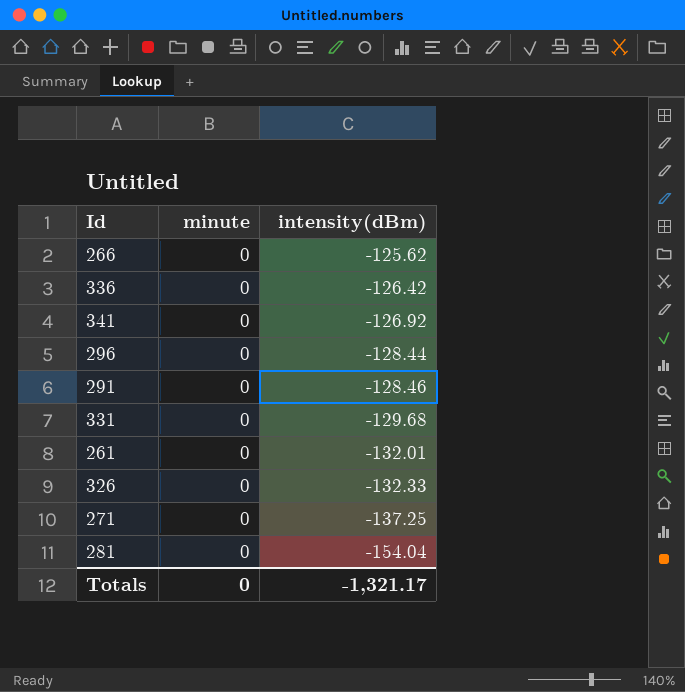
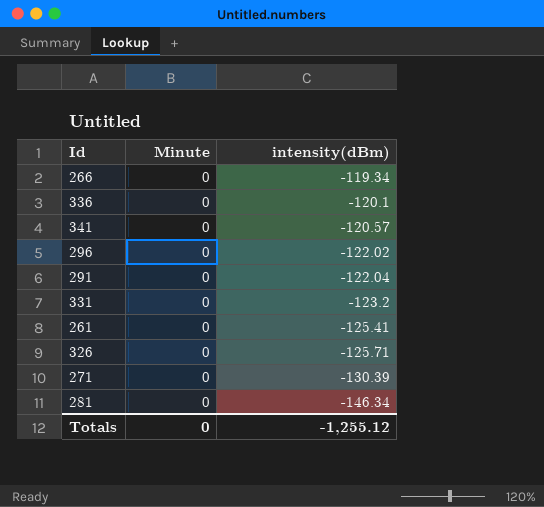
column name: minute -> Minute
266 | intensity(dBm): -125.62 -> -119.34
336 | intensity(dBm): -126.42 -> -120.1
341 | intensity(dBm): -126.92 -> -120.57
296 | intensity(dBm): -128.44 -> -122.02
291 | intensity(dBm): -128.46 -> -122.04
331 | intensity(dBm): -129.68 -> -123.2
261 | intensity(dBm): -132.01 -> -125.41
326 | intensity(dBm): -132.33 -> -125.71
271 | intensity(dBm): -137.25 -> -130.39
281 | intensity(dBm): -154.04 -> -146.34
Totals | intensity(dBm): -1,321.17 -> -1,255.12

